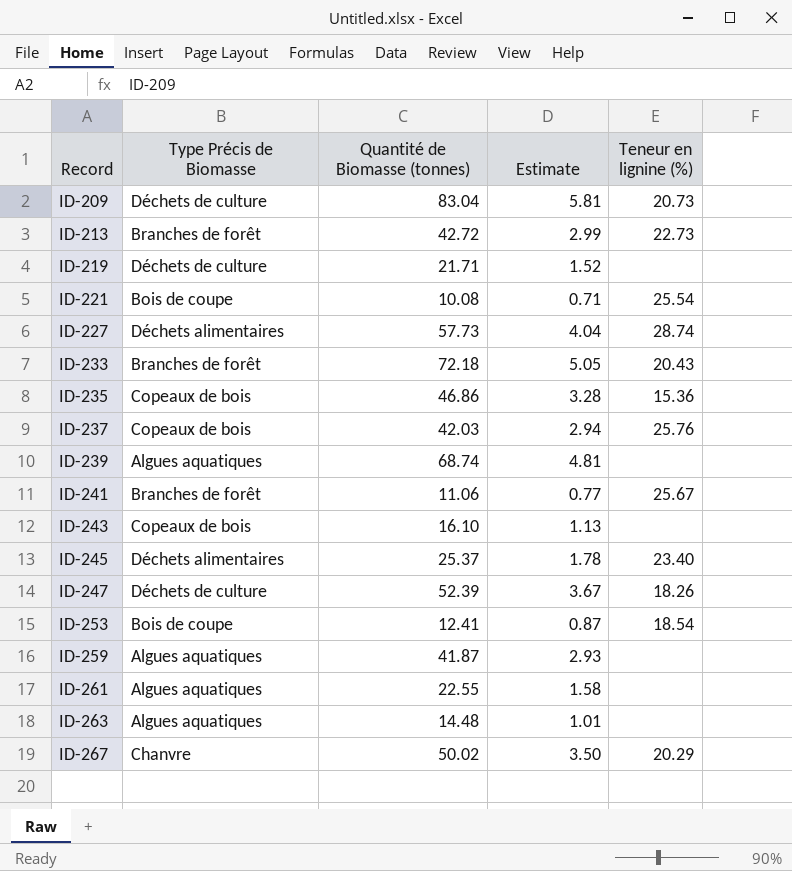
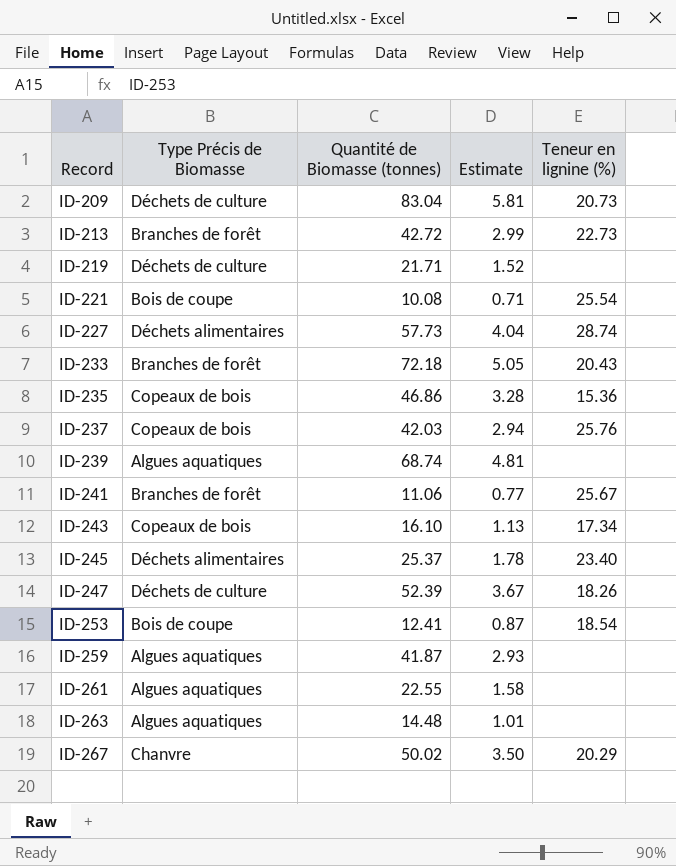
ID-243 | Teneur en lignine (%): none -> 17.34

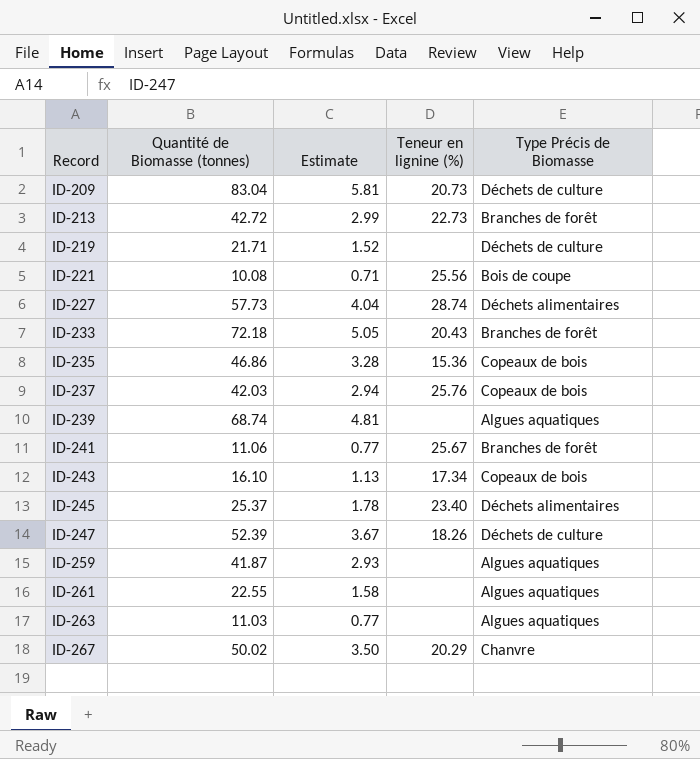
column Type Précis de Biomasse | position: 2 -> 5
row ID-253: Bois de coupe | 12.41 | 0.87 | 18.54 -> none
ID-221 | Teneur en lignine (%): 25.54 -> 25.56
ID-263 | Quantité de Biomasse (tonnes): 14.48 -> 11.03
ID-263 | Estimate: 1.01 -> 0.77

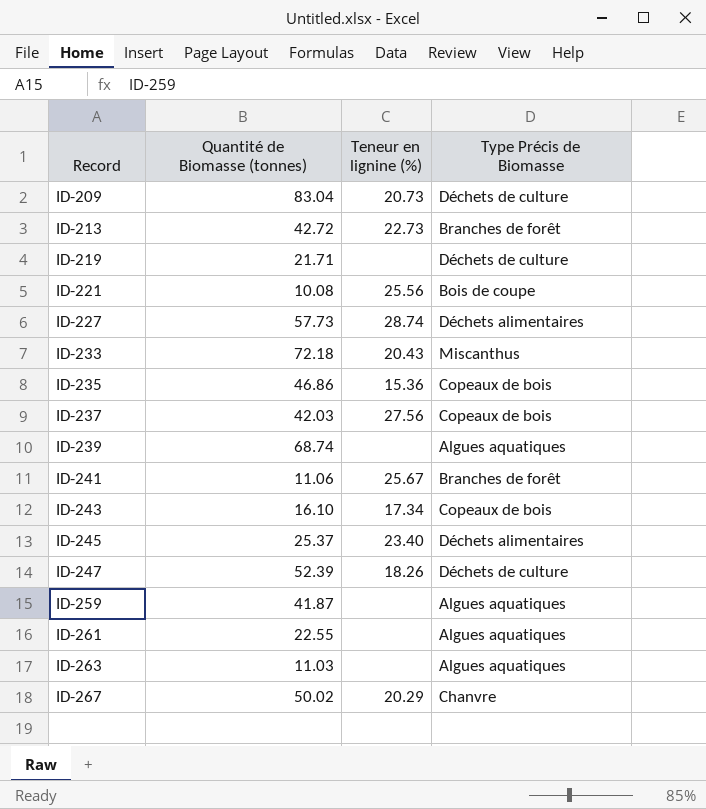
column Estimate | formula: [Quantité de Biomasse (tonnes)] * 0.07 -> none
ID-233 | Type Précis de Biomasse: Branches de forêt -> Miscanthus
ID-237 | Teneur en lignine (%): 25.76 -> 27.56

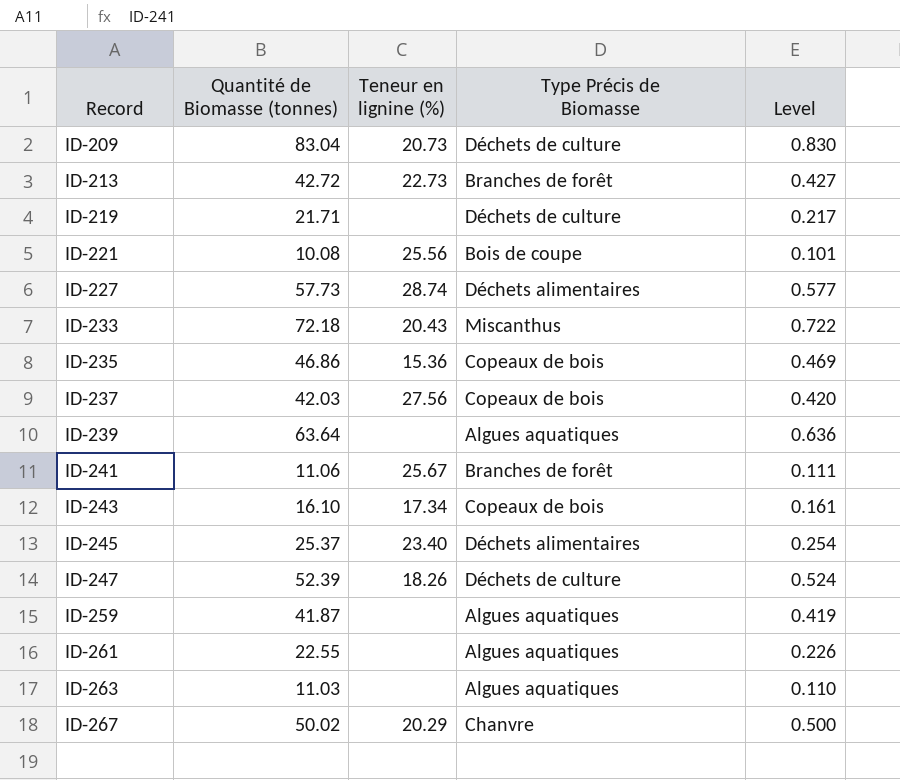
column Level | formula: none -> [Quantité de Biomasse (tonnes)] * 0.01
ID-239 | Quantité de Biomasse (tonnes): 68.74 -> 63.64

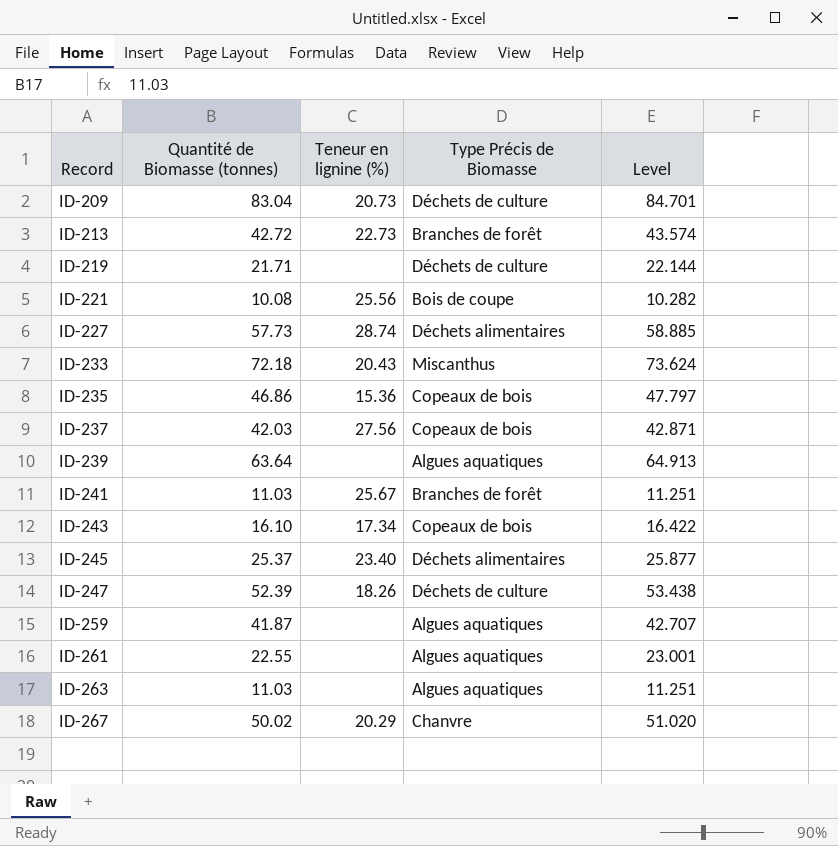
column Level | formula: [Quantité de Biomasse (tonnes)] * 0.01 -> [Quantité de Biomasse (tonnes)] * 1.02
ID-241 | Quantité de Biomasse (tonnes): 11.06 -> 11.03

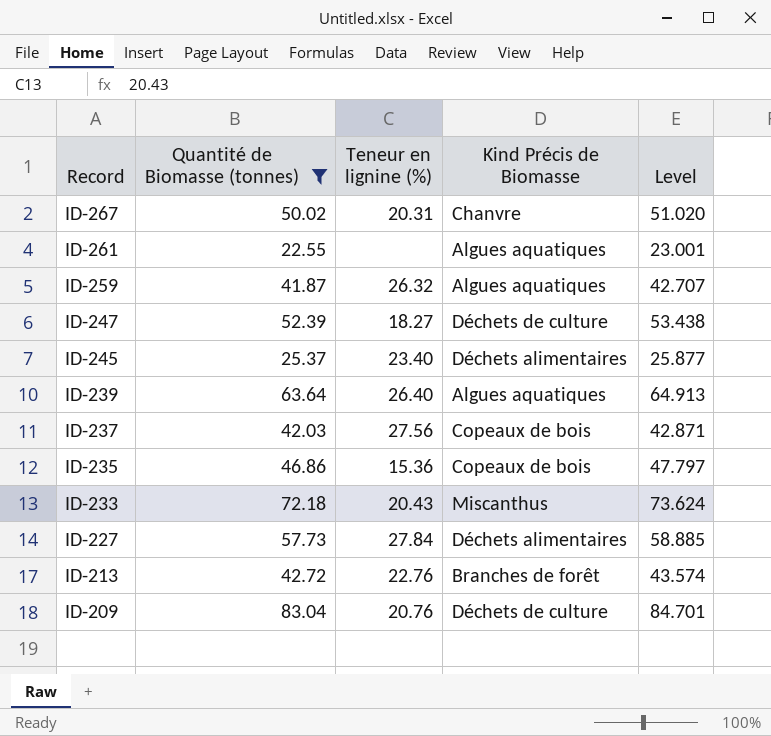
filter: none -> Quantité de Biomasse (tonnes) >= 22.55
row order: Record ascending -> Record descending
column name: Type Précis de Biomasse -> Kind Précis de Biomasse
ID-267 | Teneur en lignine (%): 20.29 -> 20.31
ID-259 | Teneur en lignine (%): none -> 26.32
ID-247 | Teneur en lignine (%): 18.26 -> 18.27
ID-239 | Teneur en lignine (%): none -> 26.40
ID-227 | Teneur en lignine (%): 28.74 -> 27.84
ID-213 | Teneur en lignine (%): 22.73 -> 22.76
ID-209 | Teneur en lignine (%): 20.73 -> 20.76

